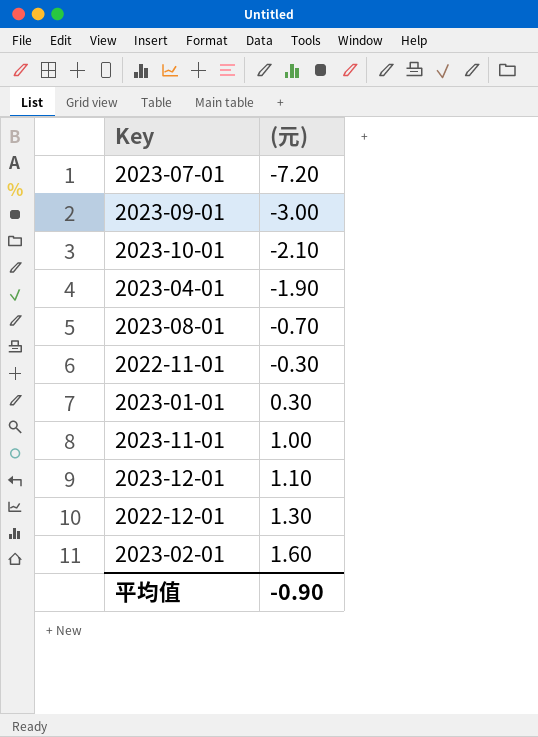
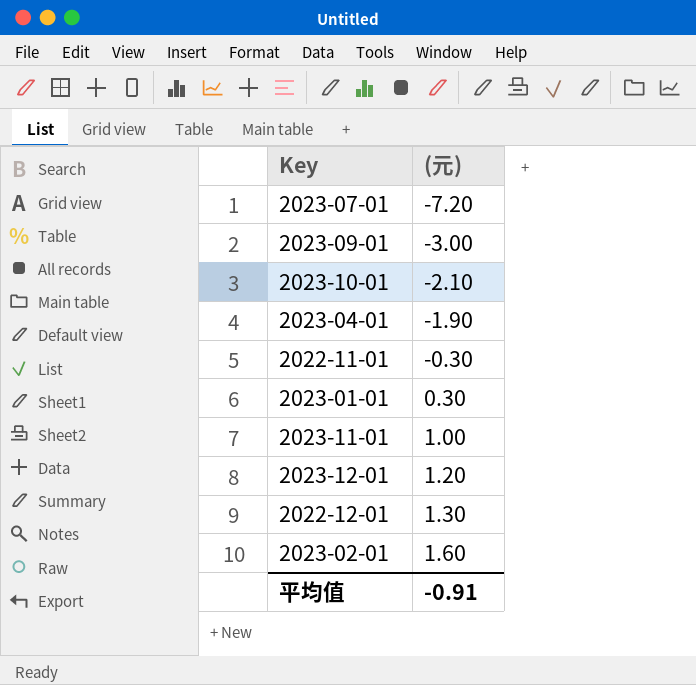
row 2023-08-01: -0.70 -> none
2023-12-01 | (元): 1.10 -> 1.20
平均值 | (元): -0.90 -> -0.91

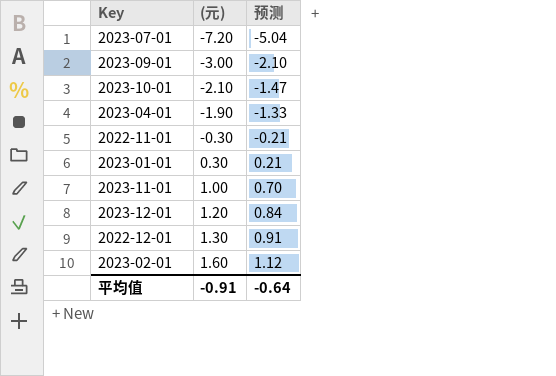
column 预测 | formula: none -> [(元)] * 0.7

